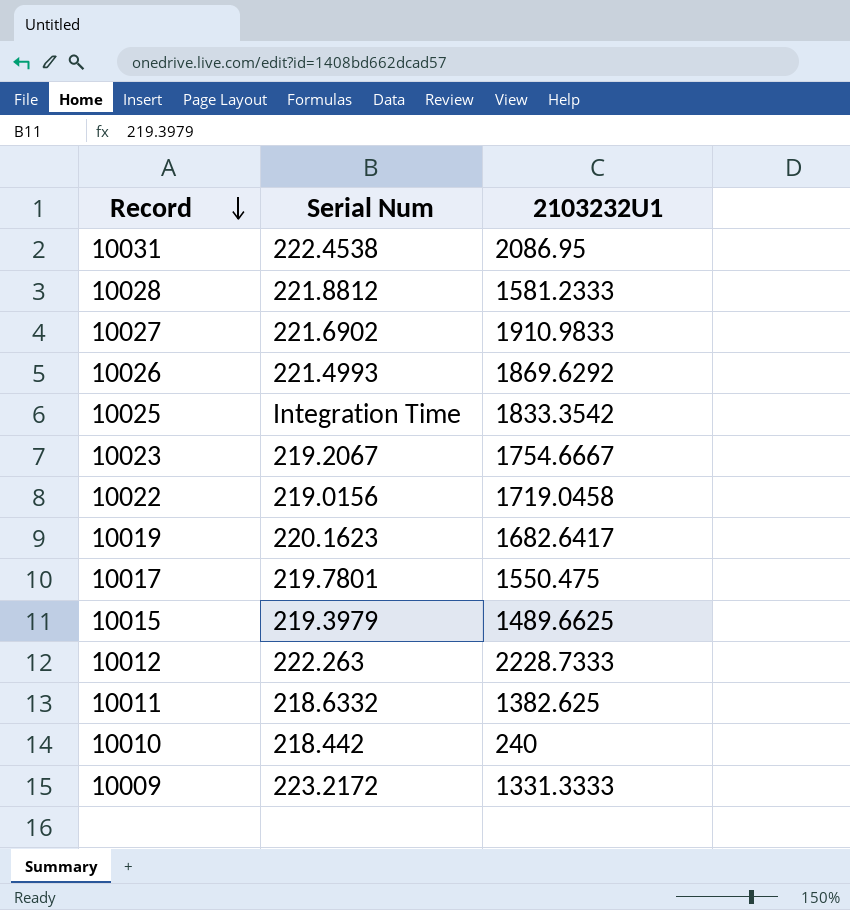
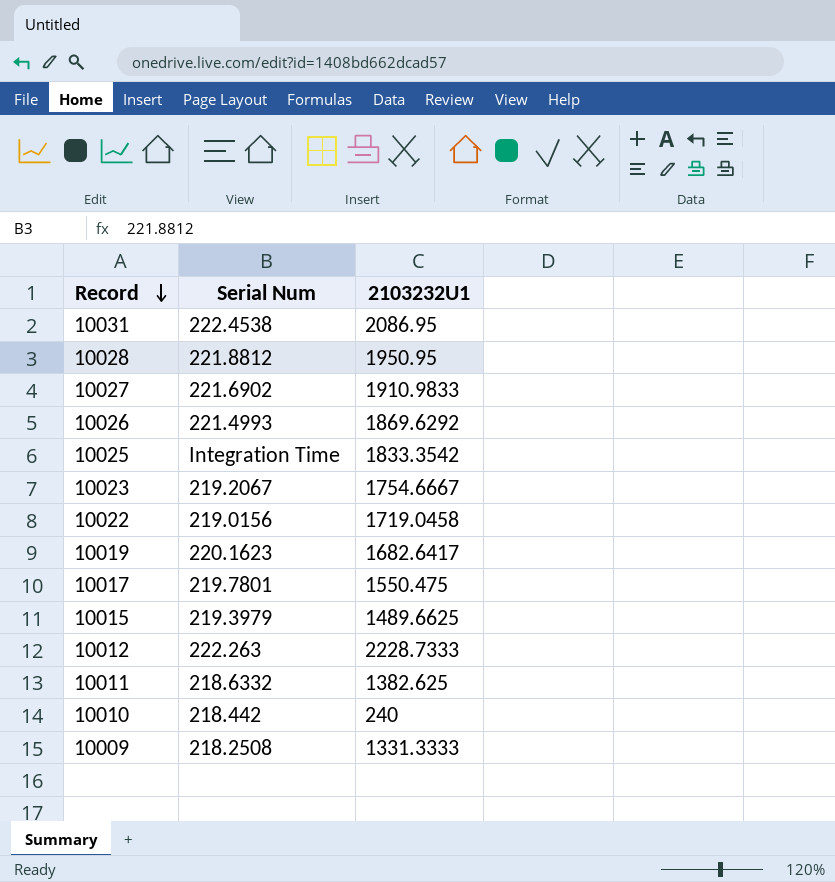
10028 | 2103232U1: 1581.2333 -> 1950.95
10009 | Serial Num: 223.2172 -> 218.2508

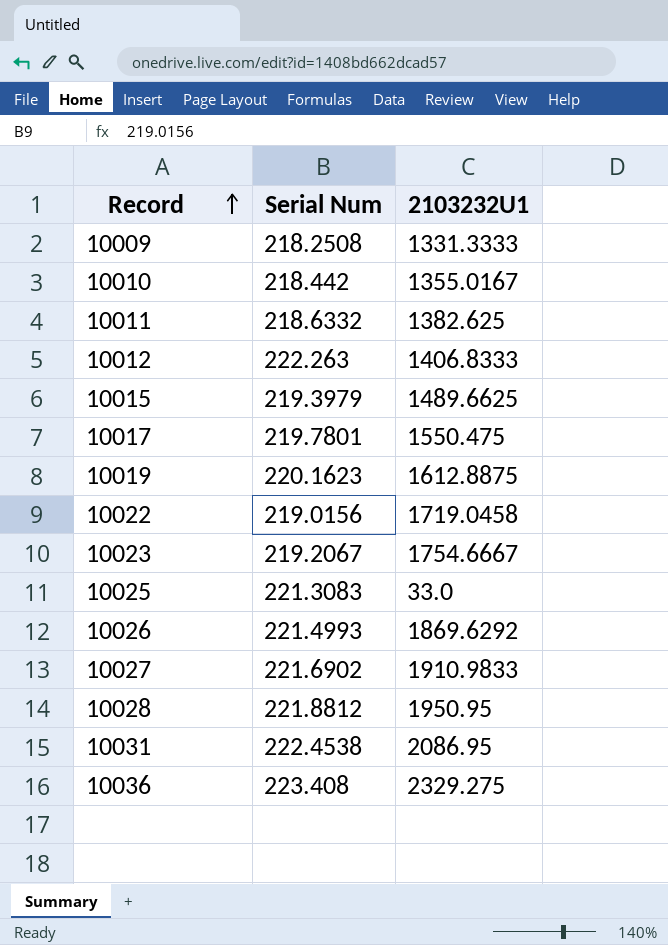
row order: Record descending -> Record ascending
10010 | 2103232U1: 240 -> 1355.0167
10012 | 2103232U1: 2228.7333 -> 1406.8333
10019 | 2103232U1: 1682.6417 -> 1612.8875
10025 | Serial Num: Integration Time -> 221.3083
10025 | 2103232U1: 1833.3542 -> 33.0
row 10036: none -> 223.408 | 2329.275

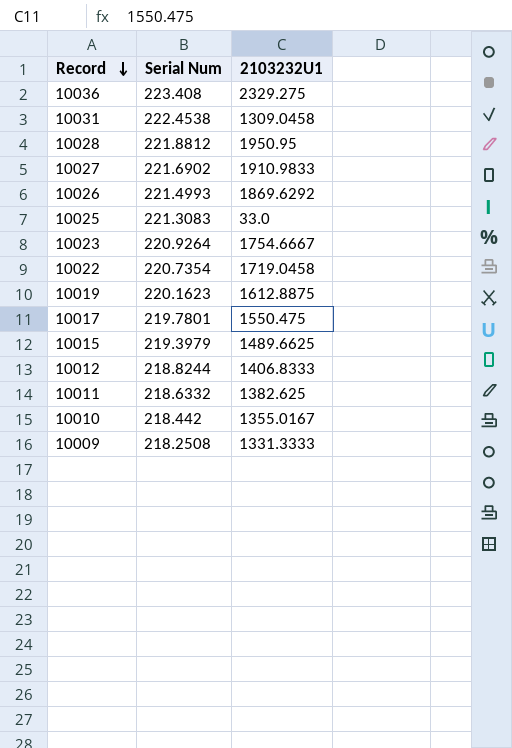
row order: Record ascending -> Record descending
10031 | 2103232U1: 2086.95 -> 1309.0458
10023 | Serial Num: 219.2067 -> 220.9264
10022 | Serial Num: 219.0156 -> 220.7354
10012 | Serial Num: 222.263 -> 218.8244

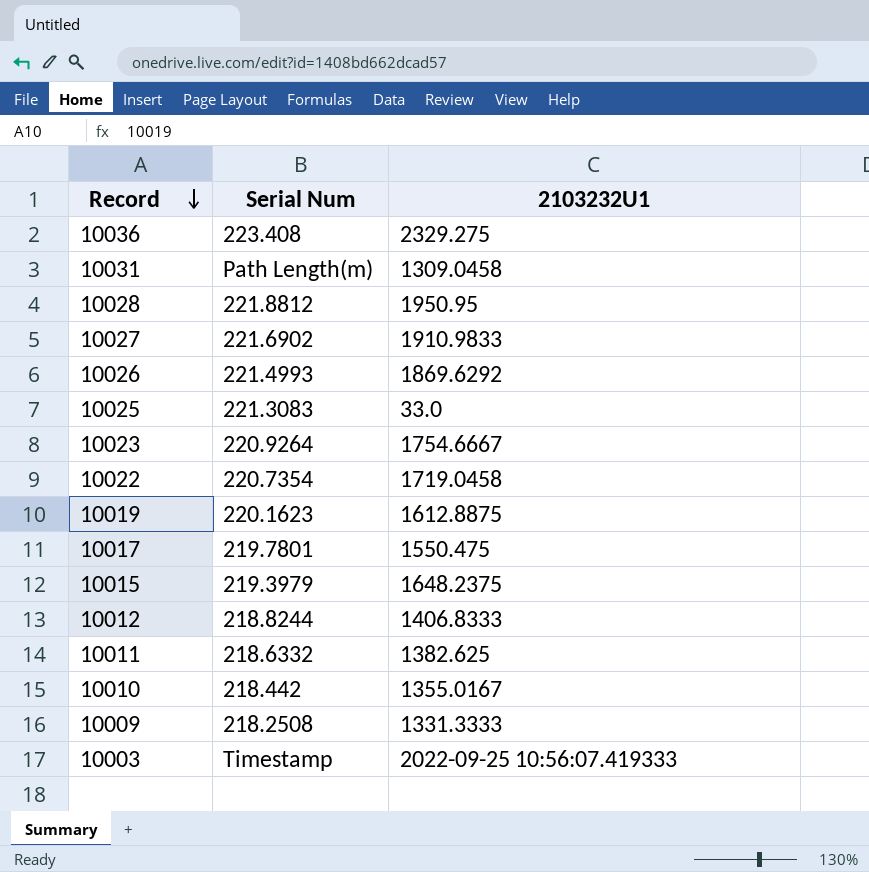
10031 | Serial Num: 222.4538 -> Path Length(m)
10015 | 2103232U1: 1489.6625 -> 1648.2375
row 10003: none -> Timestamp | 2022-09-25 10:56:07.419333

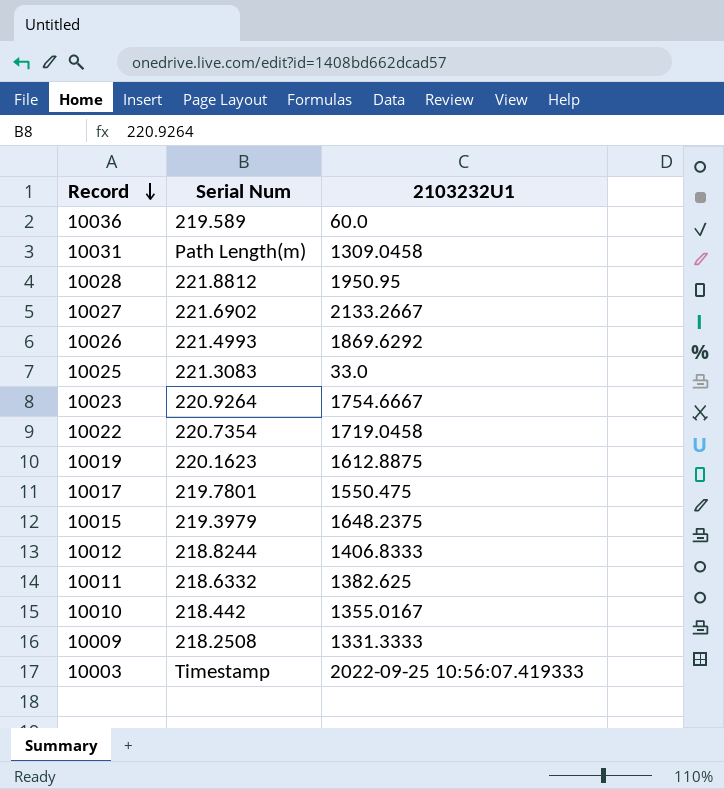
10036 | Serial Num: 223.408 -> 219.589
10036 | 2103232U1: 2329.275 -> 60.0
10027 | 2103232U1: 1910.9833 -> 2133.2667

